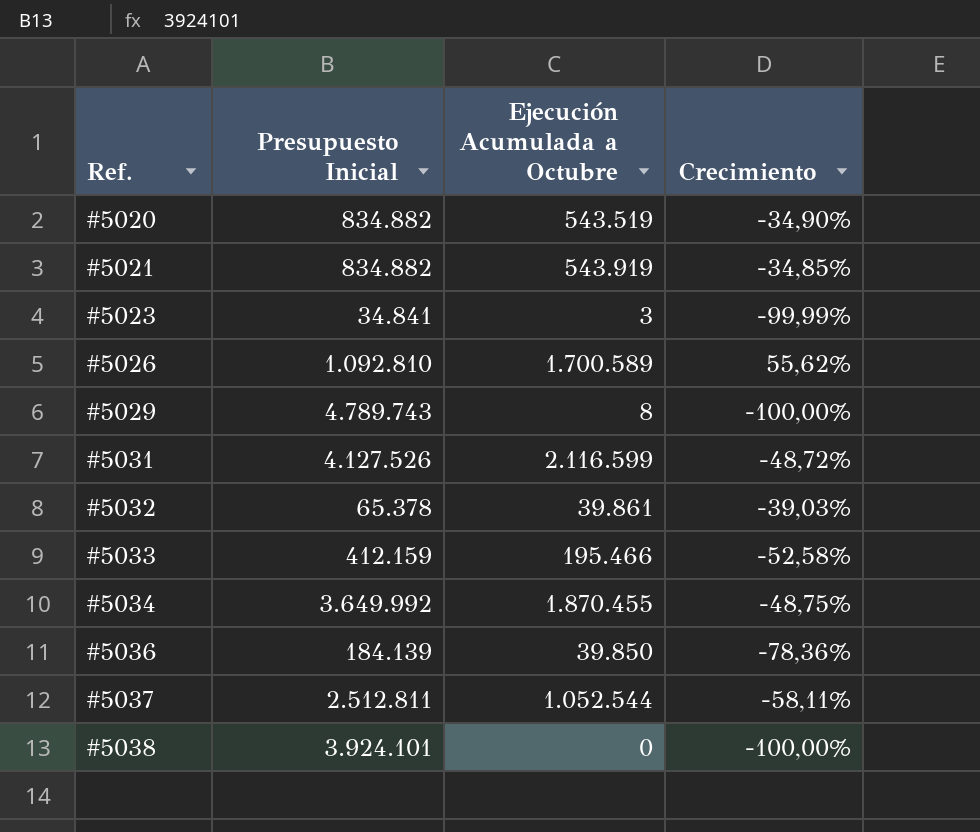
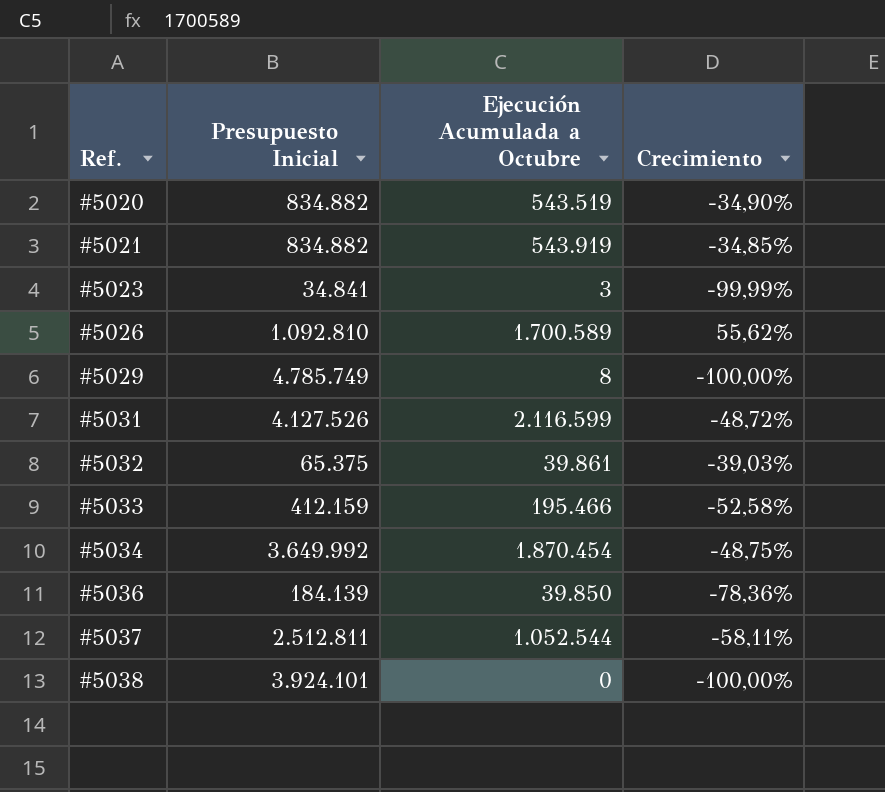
#5029 | Presupuesto Inicial: 4.789.743 -> 4.785.749
#5032 | Presupuesto Inicial: 65.378 -> 65.375
#5034 | Ejecución Acumulada a Octubre: 1.870.455 -> 1.870.454

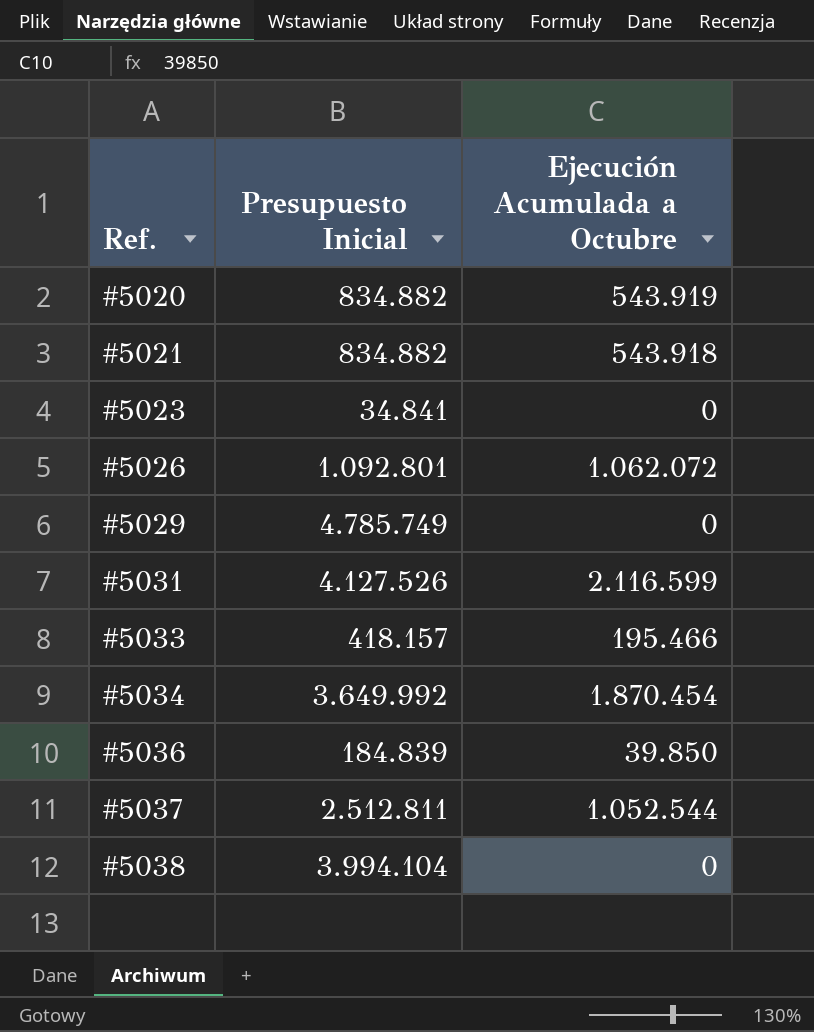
column Crecimiento | formula: ([Ejecución Acumulada a Octubre] - [Presupuesto Inicial]) / [Presupuesto Inicial] -> none
row #5032: 65.375 | 39.861 | -39,03% -> none
#5020 | Ejecución Acumulada a Octubre: 543.519 -> 543.919
#5021 | Ejecución Acumulada a Octubre: 543.919 -> 543.918
#5023 | Ejecución Acumulada a Octubre: 3 -> 0
#5026 | Presupuesto Inicial: 1.092.810 -> 1.092.801
#5026 | Ejecución Acumulada a Octubre: 1.700.589 -> 1.062.072
#5029 | Ejecución Acumulada a Octubre: 8 -> 0
#5033 | Presupuesto Inicial: 412.159 -> 418.157
#5036 | Presupuesto Inicial: 184.139 -> 184.839
#5038 | Presupuesto Inicial: 3.924.101 -> 3.994.104

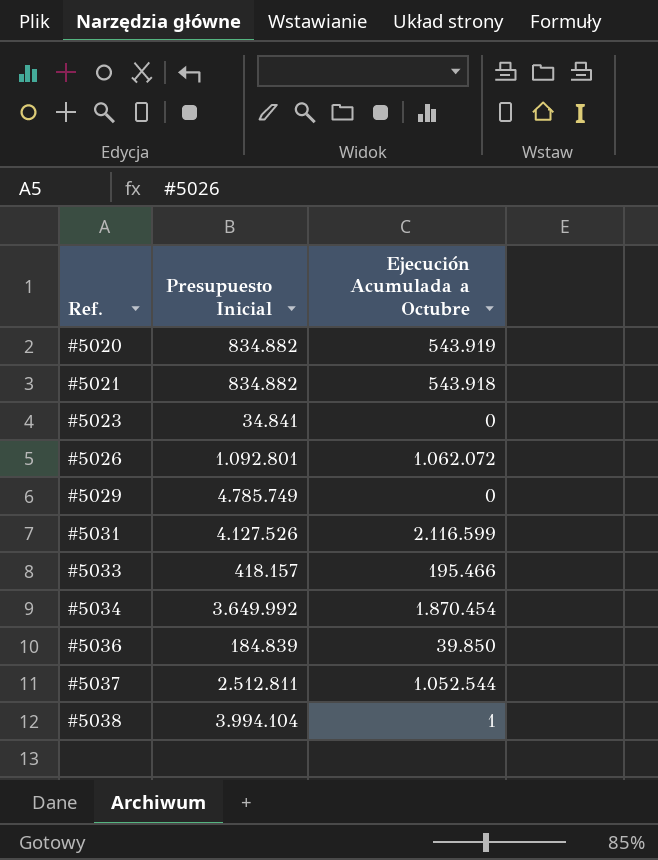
#5038 | Ejecución Acumulada a Octubre: 0 -> 1

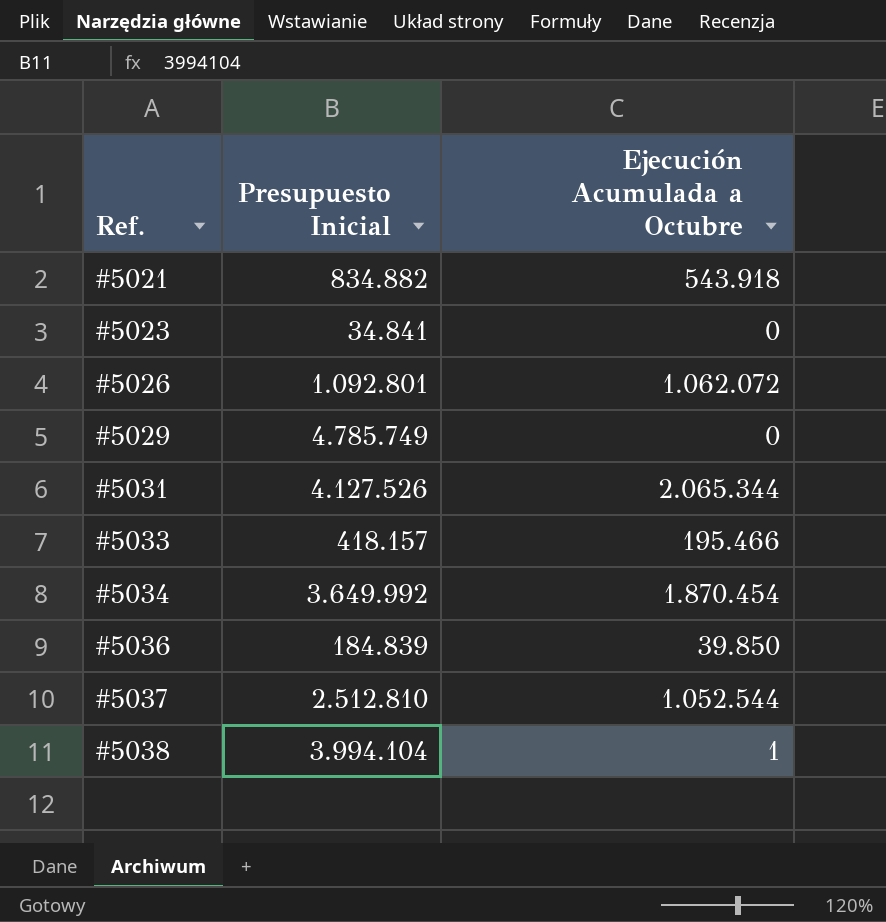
row #5020: 834.882 | 543.919 -> none
#5031 | Ejecución Acumulada a Octubre: 2.116.599 -> 2.065.344
#5037 | Presupuesto Inicial: 2.512.811 -> 2.512.810

